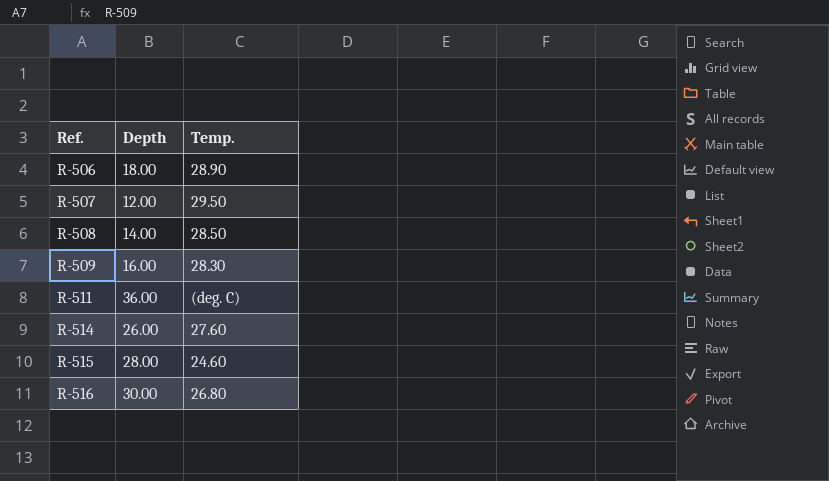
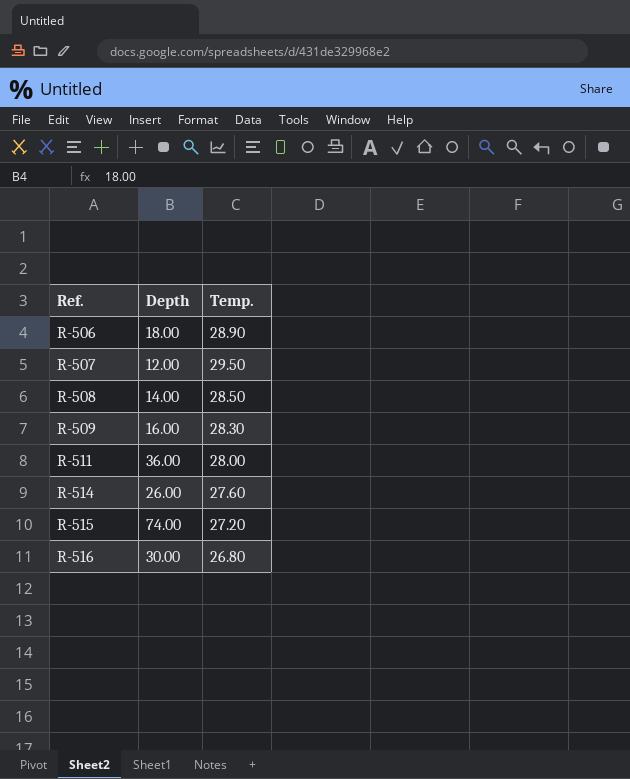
R-511 | Temp.: (deg. C) -> 28.00
R-515 | Depth: 28.00 -> 74.00
R-515 | Temp.: 24.60 -> 27.20

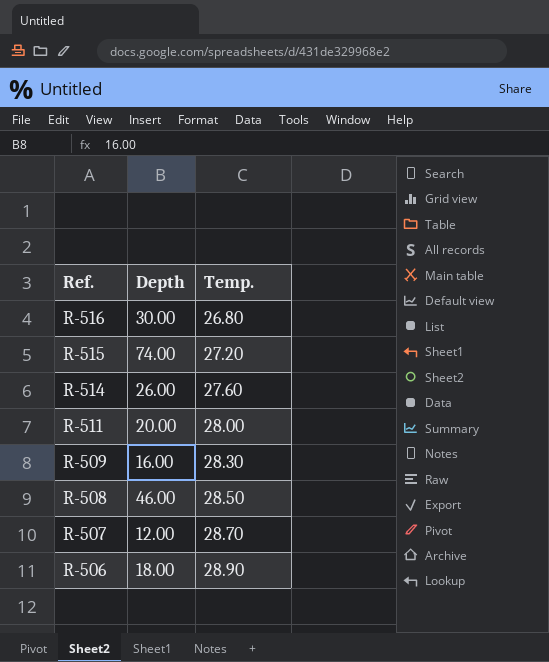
row order: Ref. ascending -> Ref. descending
R-511 | Depth: 36.00 -> 20.00
R-508 | Depth: 14.00 -> 46.00
R-507 | Temp.: 29.50 -> 28.70

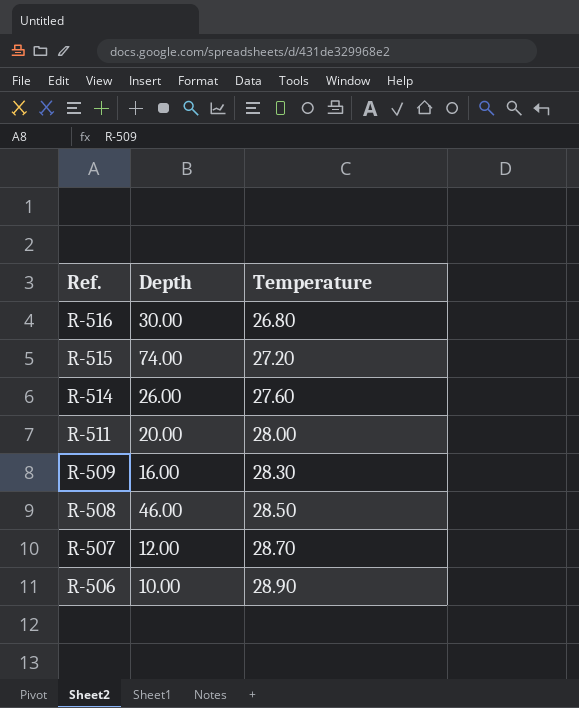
column name: Temp. -> Temperature
R-506 | Depth: 18.00 -> 10.00

